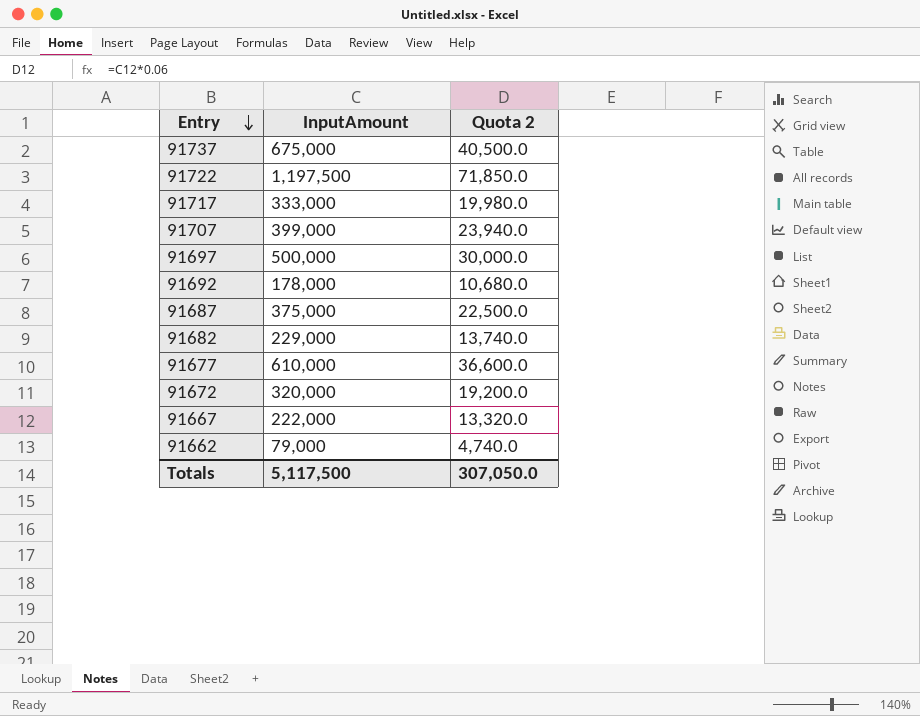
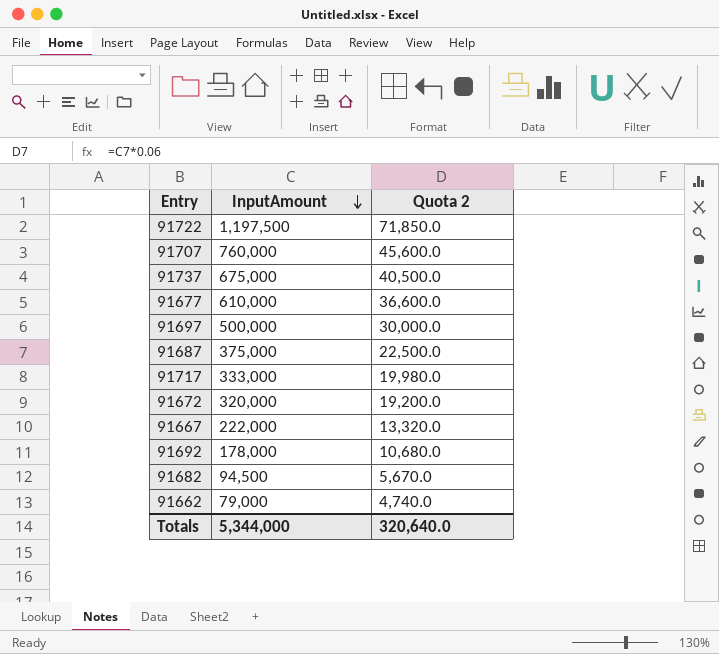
row order: Entry descending -> InputAmount descending
91707 | InputAmount: 399,000 -> 760,000
91707 | Quota 2: 23,940.0 -> 45,600.0
91682 | InputAmount: 229,000 -> 94,500
91682 | Quota 2: 13,740.0 -> 5,670.0
Totals | InputAmount: 5,117,500 -> 5,344,000
Totals | Quota 2: 307,050.0 -> 320,640.0

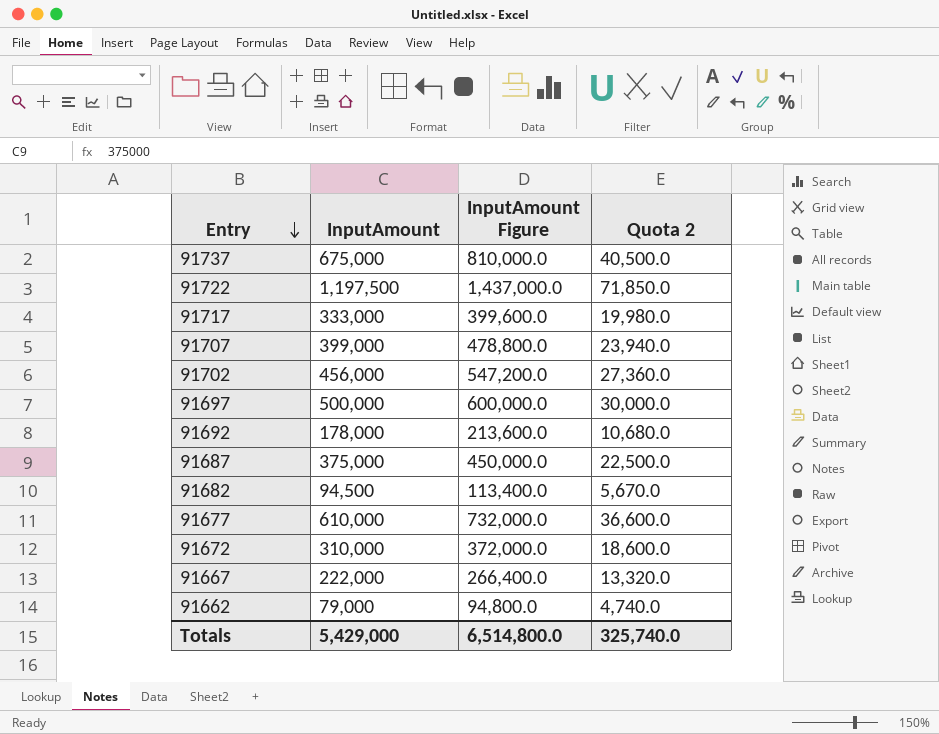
row order: InputAmount descending -> Entry descending
column InputAmount Figure | formula: none -> [InputAmount] * 1.2
91707 | InputAmount: 760,000 -> 399,000
91707 | Quota 2: 45,600.0 -> 23,940.0
row 91702: none -> 456,000 | 547,200.0 | 27,360.0
91672 | InputAmount: 320,000 -> 310,000
91672 | Quota 2: 19,200.0 -> 18,600.0
Totals | InputAmount: 5,344,000 -> 5,429,000
Totals | Quota 2: 320,640.0 -> 325,740.0

